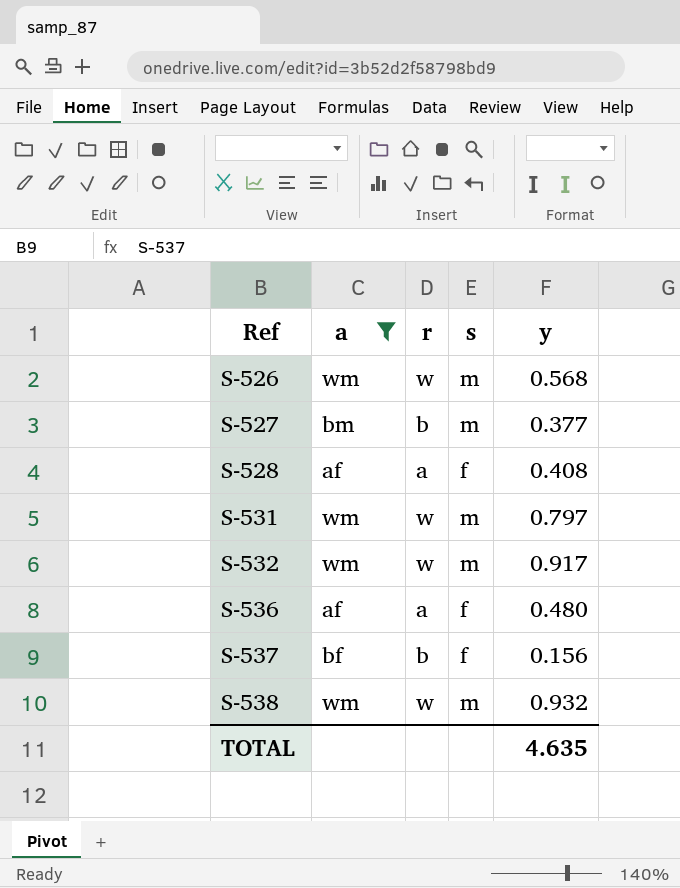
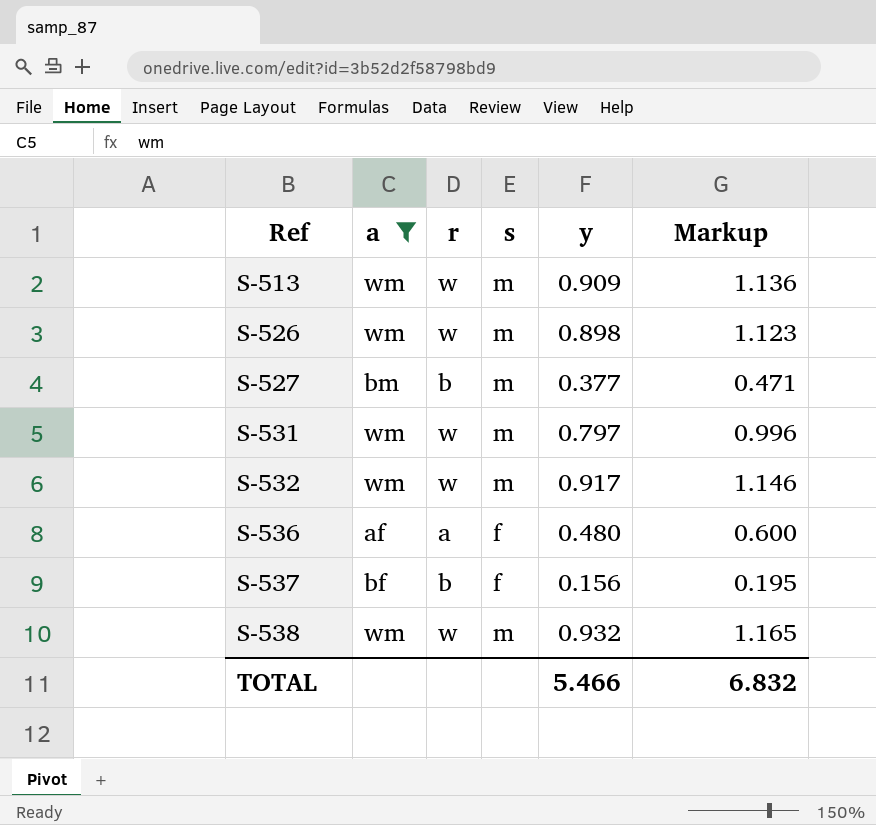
column Markup | formula: none -> [y] * 1.25
row S-528: af | a | f | 0.408 -> none
row S-513: none -> wm | w | m | 0.909 | 1.136
S-526 | y: 0.568 -> 0.898
TOTAL | y: 4.635 -> 5.466

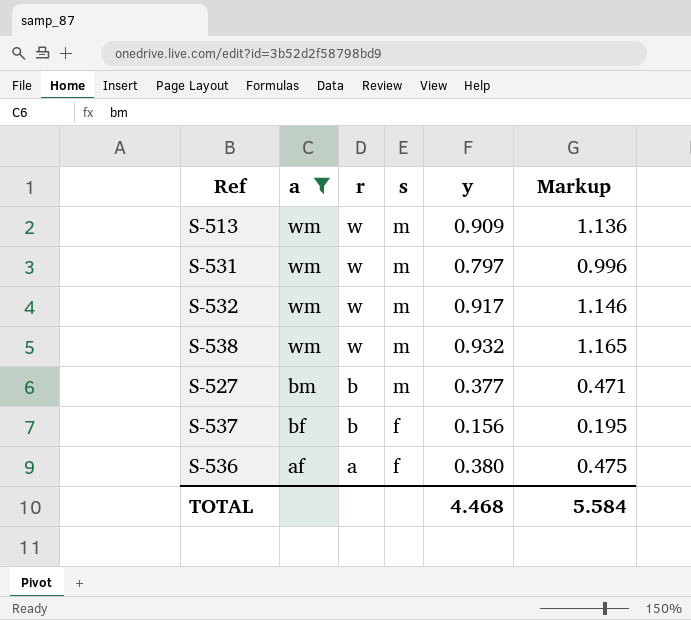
row order: Ref ascending -> a descending
row S-526: wm | w | m | 0.898 | 1.123 -> none
S-536 | y: 0.480 -> 0.380
S-536 | Markup: 0.600 -> 0.475
TOTAL | y: 5.466 -> 4.468
TOTAL | Markup: 6.832 -> 5.584

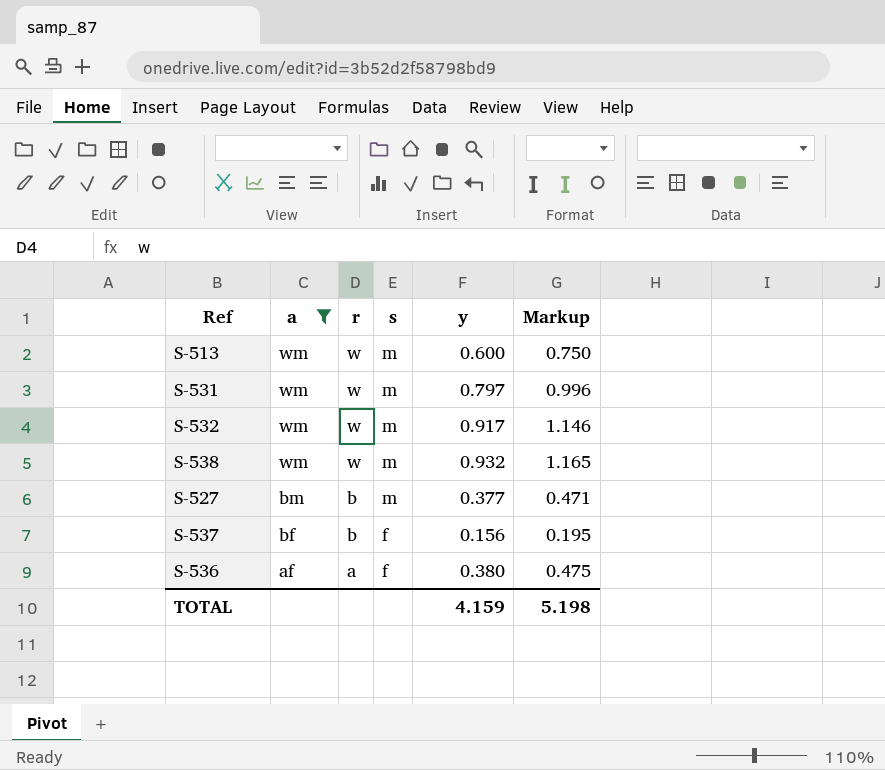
S-513 | y: 0.909 -> 0.600
S-513 | Markup: 1.136 -> 0.750
TOTAL | y: 4.468 -> 4.159
TOTAL | Markup: 5.584 -> 5.198

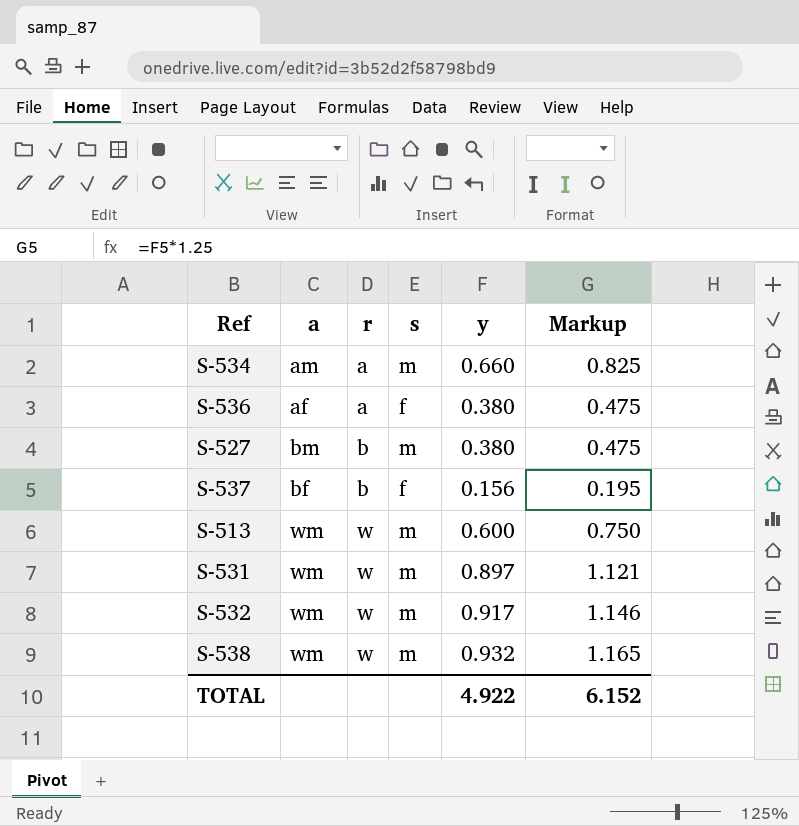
filter: a != am -> none
row order: a descending -> r ascending
S-527 | y: 0.377 -> 0.380
S-527 | Markup: 0.471 -> 0.475
S-531 | y: 0.797 -> 0.897
S-531 | Markup: 0.996 -> 1.121
TOTAL | y: 4.159 -> 4.922
TOTAL | Markup: 5.198 -> 6.152

